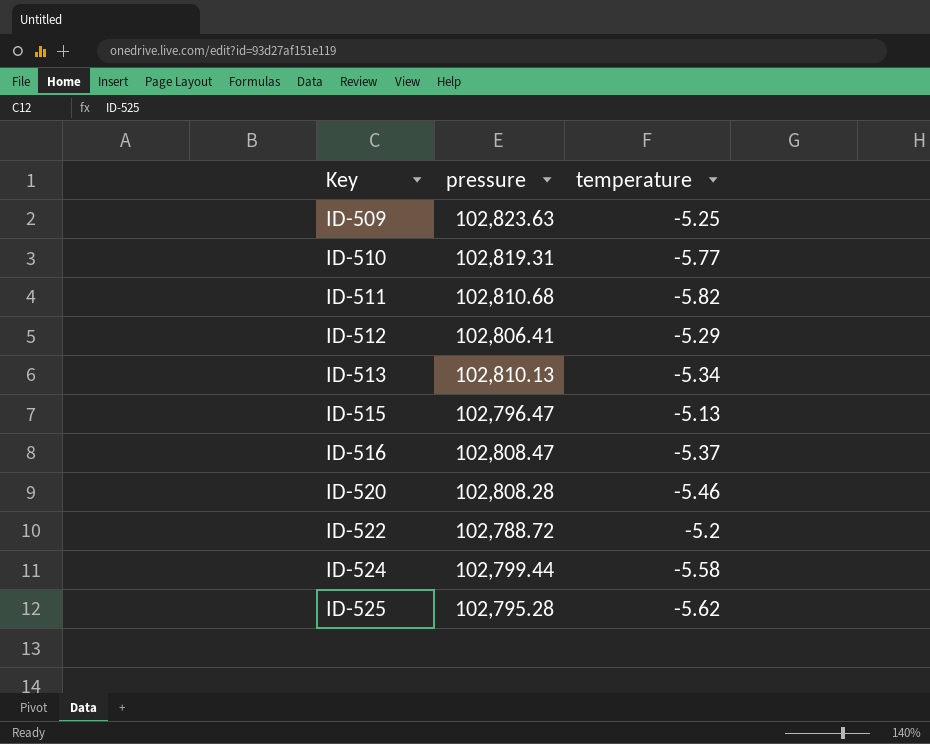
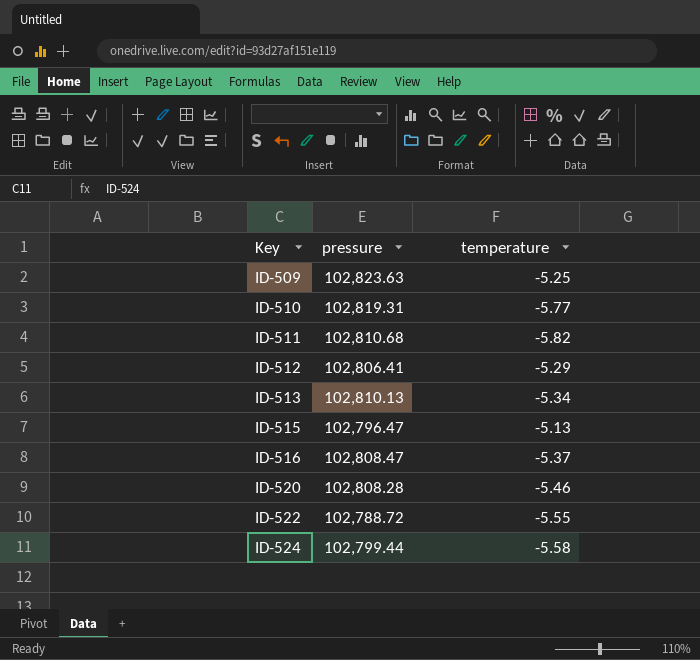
row ID-525: 102,795.28 | -5.62 -> none
ID-522 | temperature: -5.2 -> -5.55

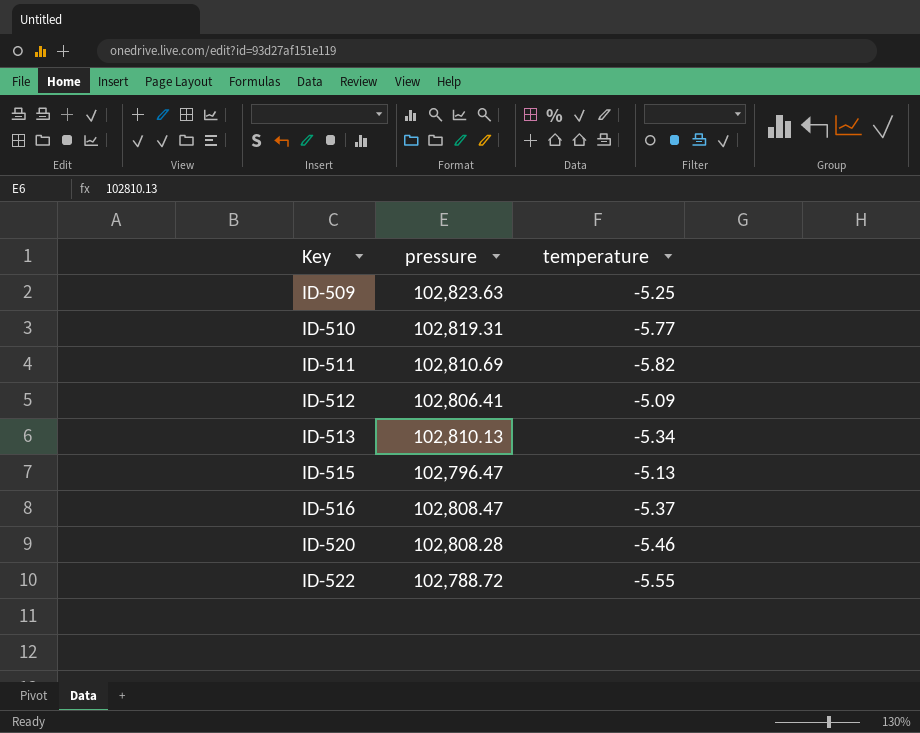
row ID-524: 102,799.44 | -5.58 -> none
ID-511 | pressure: 102,810.68 -> 102,810.69
ID-512 | temperature: -5.29 -> -5.09

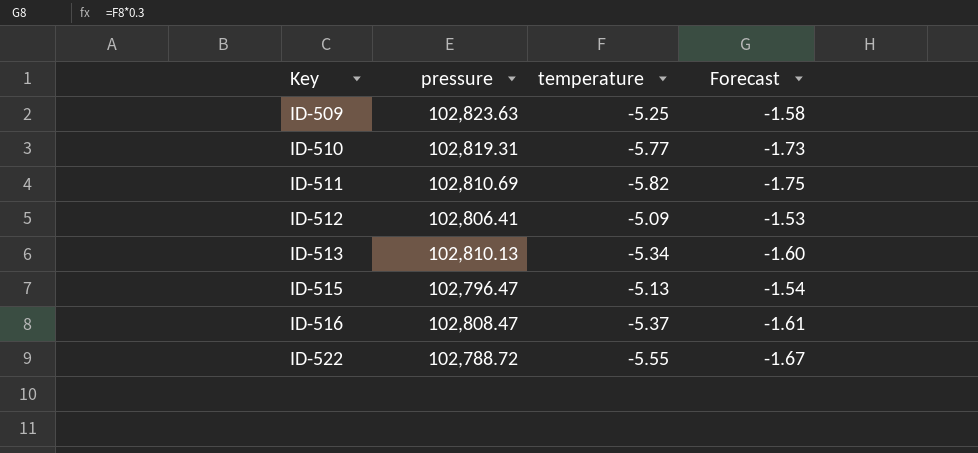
column Forecast | formula: none -> [temperature] * 0.3
row ID-520: 102,808.28 | -5.46 -> none

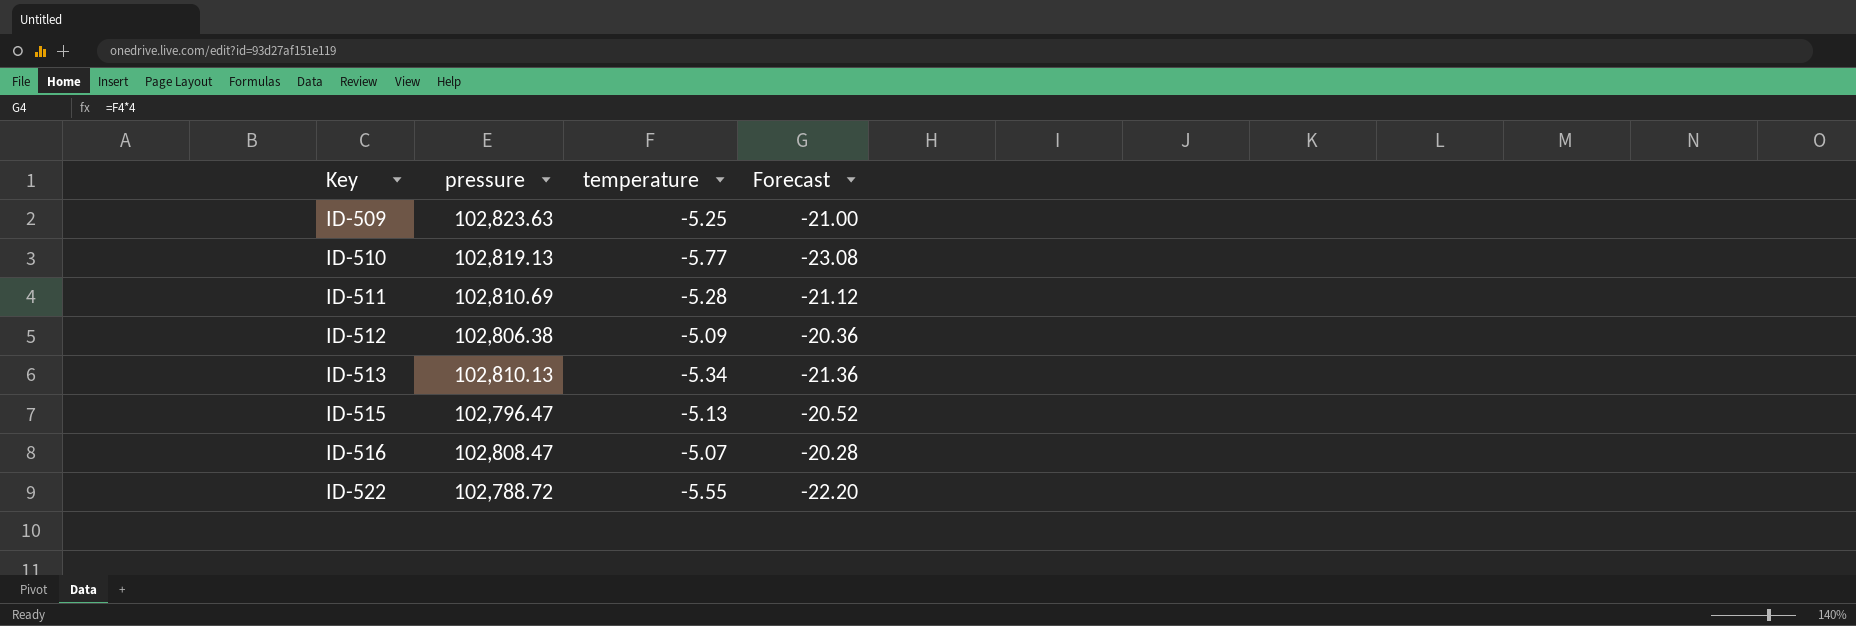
column Forecast | formula: [temperature] * 0.3 -> [temperature] * 4
ID-510 | pressure: 102,819.31 -> 102,819.13
ID-511 | temperature: -5.82 -> -5.28
ID-512 | pressure: 102,806.41 -> 102,806.38
ID-516 | temperature: -5.37 -> -5.07

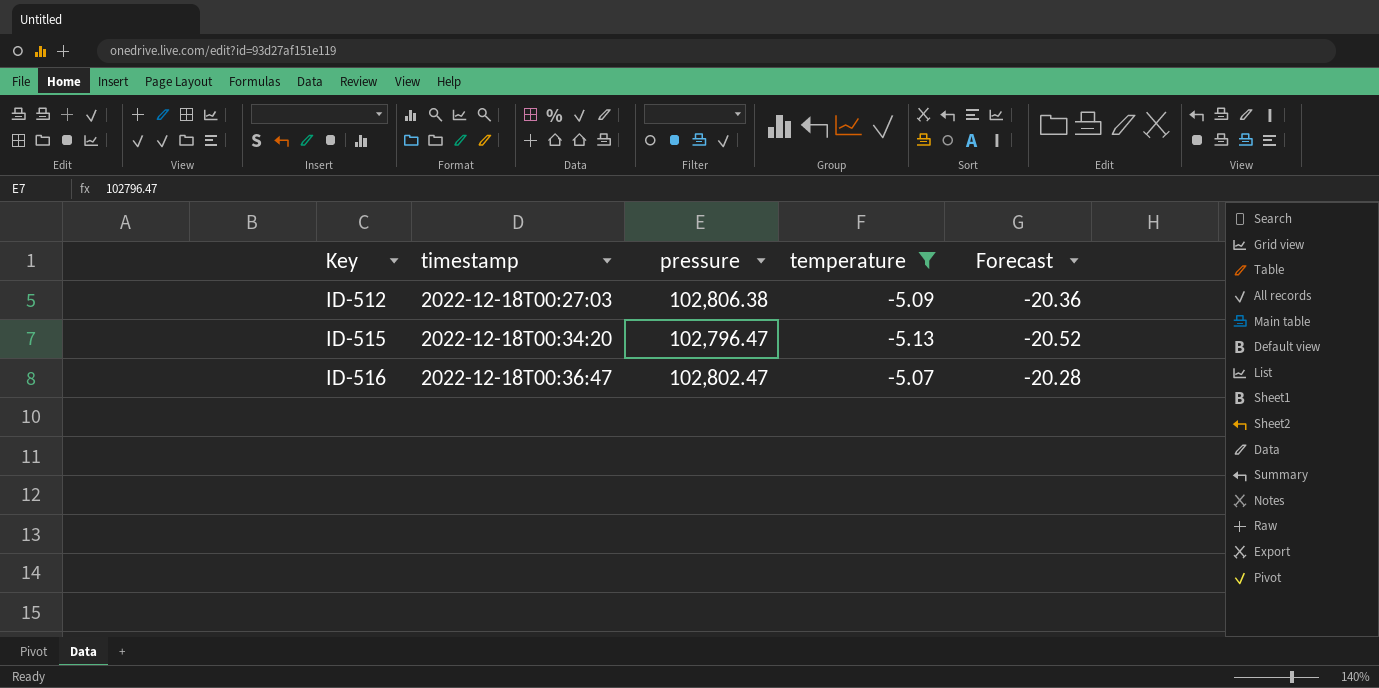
filter: none -> temperature >= -5.13
column timestamp | position: none -> 2
ID-516 | pressure: 102,808.47 -> 102,802.47

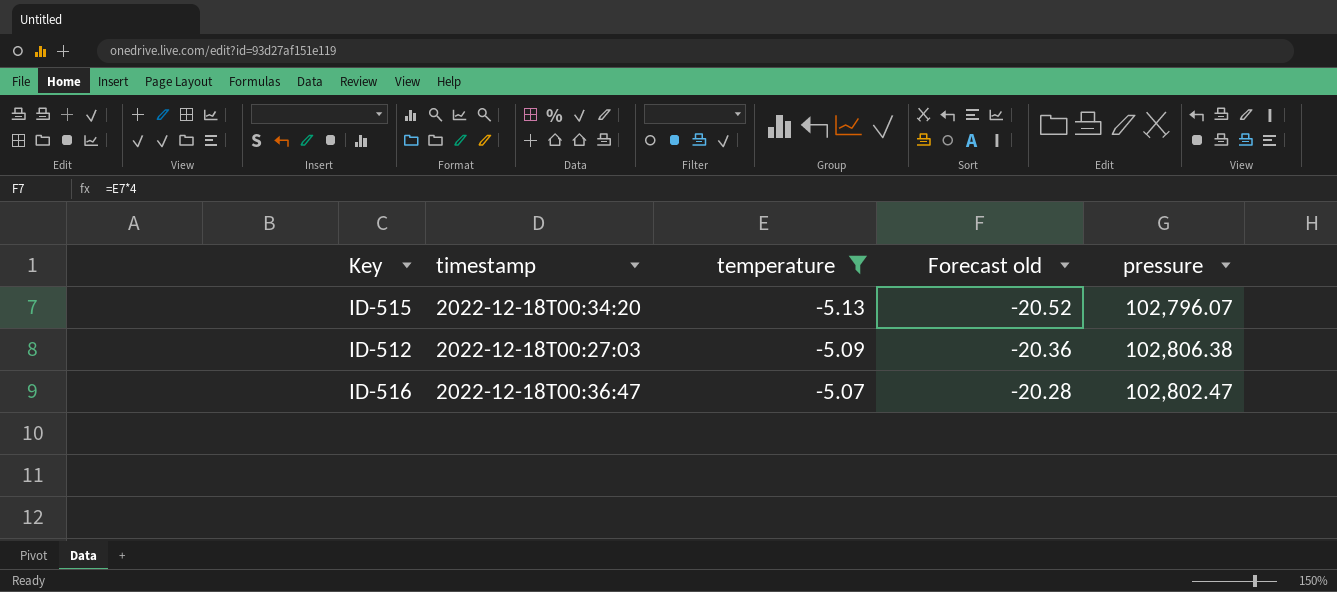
row order: Key ascending -> temperature ascending
column name: Forecast -> Forecast old
column pressure | position: 3 -> 5
ID-515 | pressure: 102,796.47 -> 102,796.07

